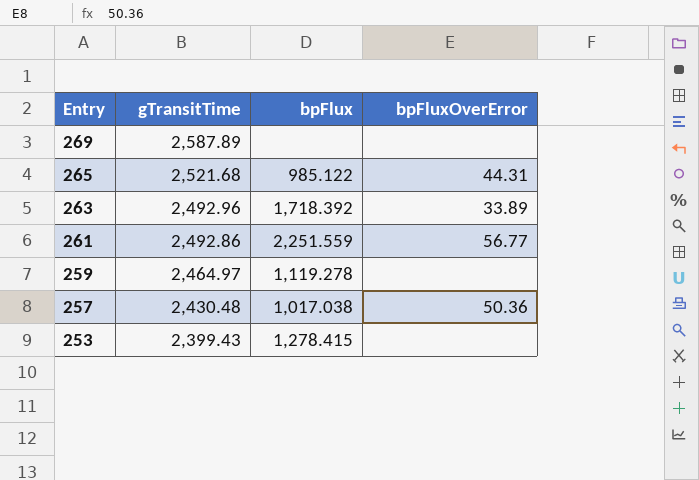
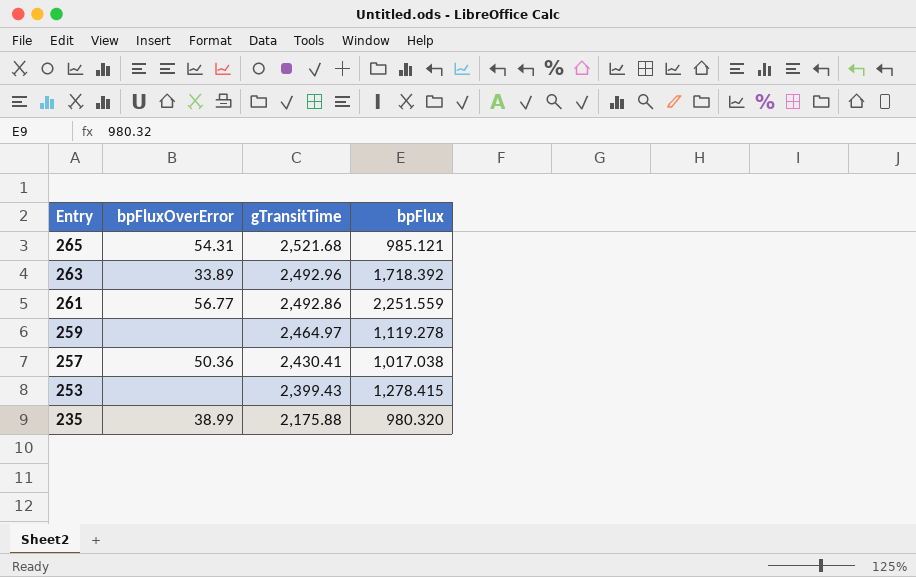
column bpFluxOverError | position: 4 -> 2
row 269: 2,587.89 | none | none -> none
265 | bpFluxOverError: 44.31 -> 54.31
265 | bpFlux: 985.122 -> 985.121
257 | gTransitTime: 2,430.48 -> 2,430.41
row 235: none -> 38.99 | 2,175.88 | 980.320

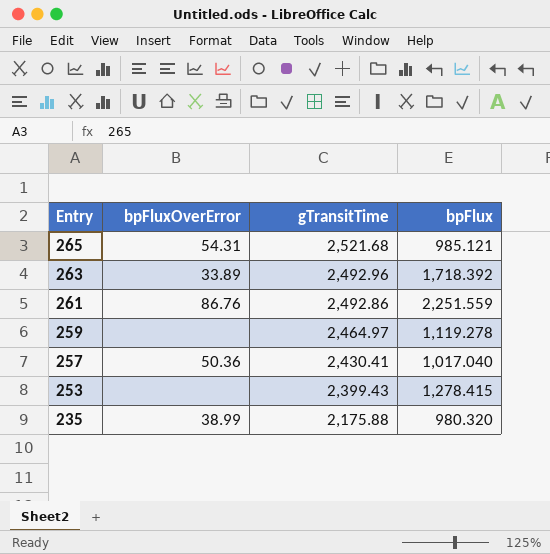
261 | bpFluxOverError: 56.77 -> 86.76
257 | bpFlux: 1,017.038 -> 1,017.040

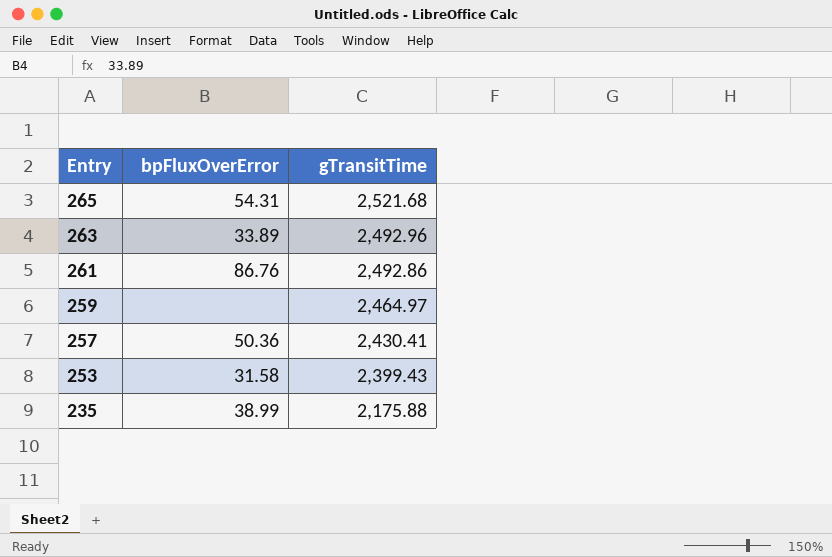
column bpFlux | position: 4 -> none
253 | bpFluxOverError: none -> 31.58

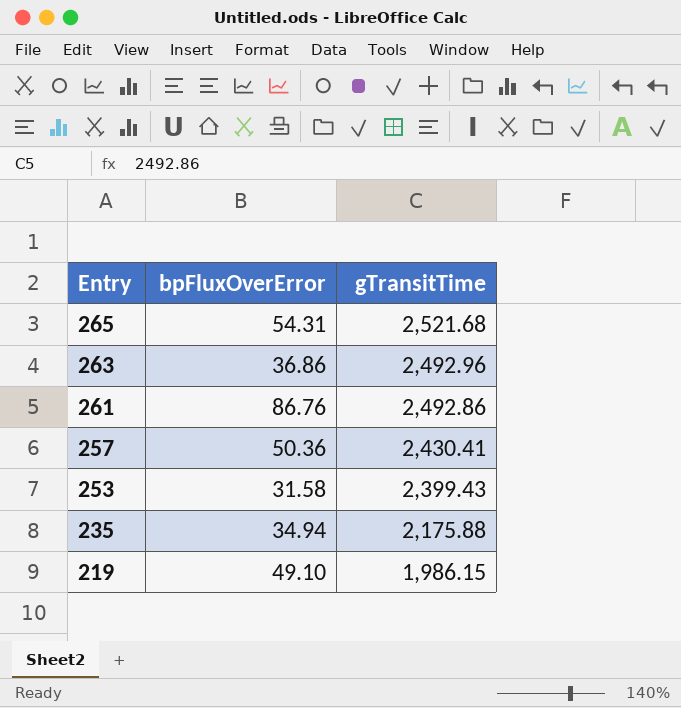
row 259: none | 2,464.97 -> none
263 | bpFluxOverError: 33.89 -> 36.86
235 | bpFluxOverError: 38.99 -> 34.94
row 219: none -> 49.10 | 1,986.15

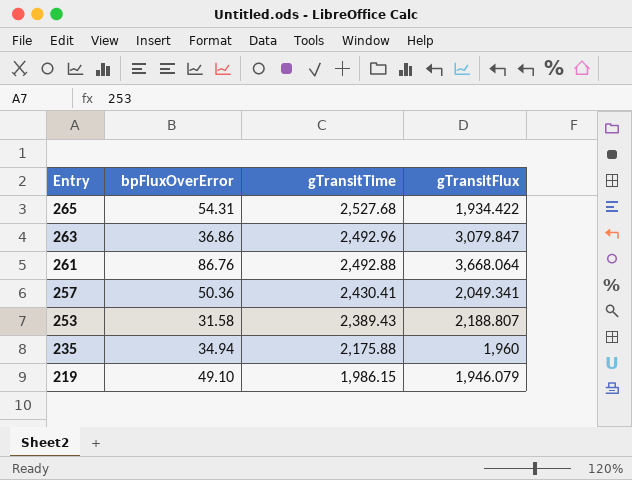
column gTransitFlux | position: none -> 4
265 | gTransitTime: 2,521.68 -> 2,527.68
261 | gTransitTime: 2,492.86 -> 2,492.88
253 | gTransitTime: 2,399.43 -> 2,389.43

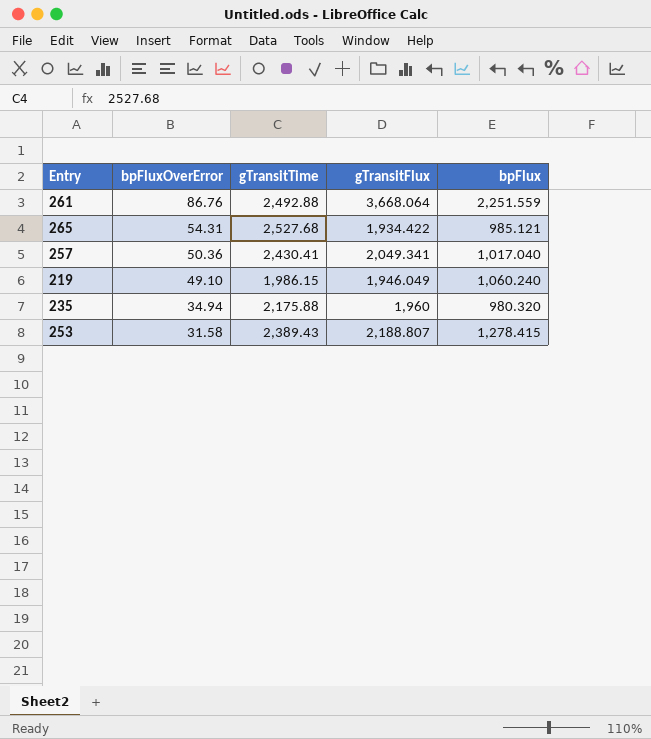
row order: Entry descending -> bpFluxOverError descending
column bpFlux | position: none -> 5
row 263: 36.86 | 2,492.96 | 3,079.847 -> none
219 | gTransitFlux: 1,946.079 -> 1,946.049

